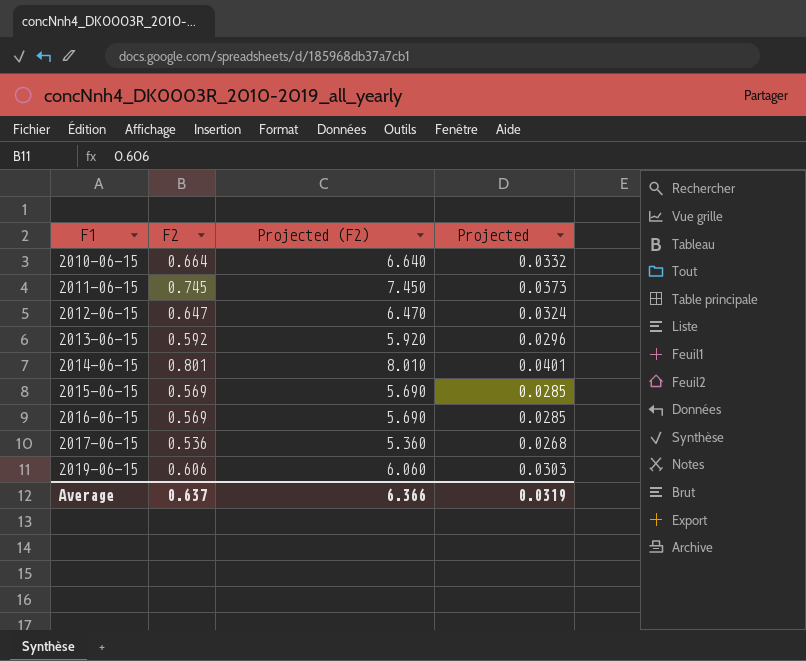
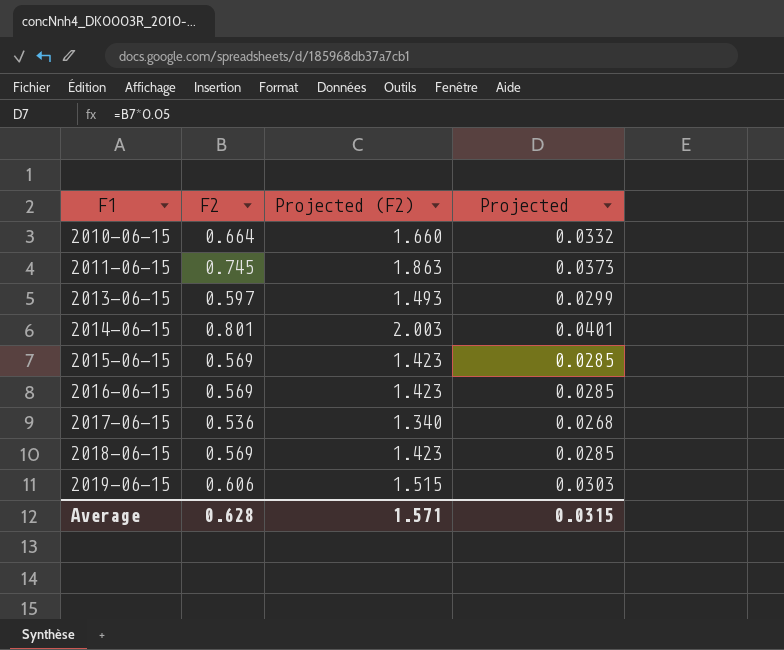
column Projected (F2) | formula: [F2] * 10 -> [F2] * 2.5
row 2012-06-15: 0.647 | 6.470 | 0.0324 -> none
2013-06-15 | F2: 0.592 -> 0.597
2013-06-15 | Projected: 0.0296 -> 0.0299
row 2018-06-15: none -> 0.569 | 1.423 | 0.0285
Average | F2: 0.637 -> 0.628
Average | Projected (F2): 6.366 -> 1.571
Average | Projected: 0.0319 -> 0.0315

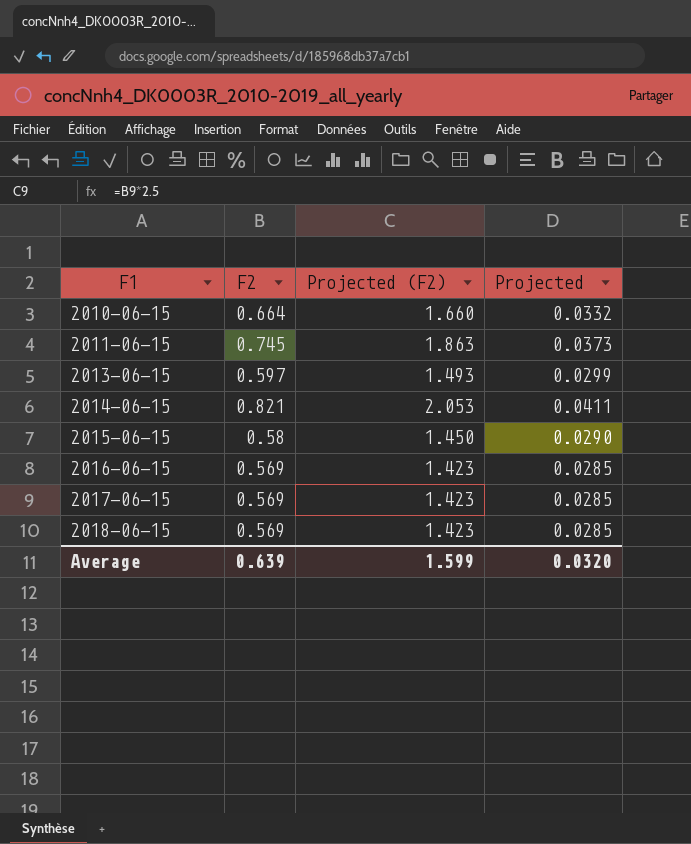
row 2019-06-15: 0.606 | 1.515 | 0.0303 -> none
2014-06-15 | F2: 0.801 -> 0.821
2014-06-15 | Projected (F2): 2.003 -> 2.053
2014-06-15 | Projected: 0.0401 -> 0.0411
2015-06-15 | F2: 0.569 -> 0.58
2015-06-15 | Projected (F2): 1.423 -> 1.450
2015-06-15 | Projected: 0.0285 -> 0.0290
2017-06-15 | F2: 0.536 -> 0.569
2017-06-15 | Projected (F2): 1.340 -> 1.423
2017-06-15 | Projected: 0.0268 -> 0.0285
Average | F2: 0.628 -> 0.639
Average | Projected (F2): 1.571 -> 1.599
Average | Projected: 0.0315 -> 0.0320

